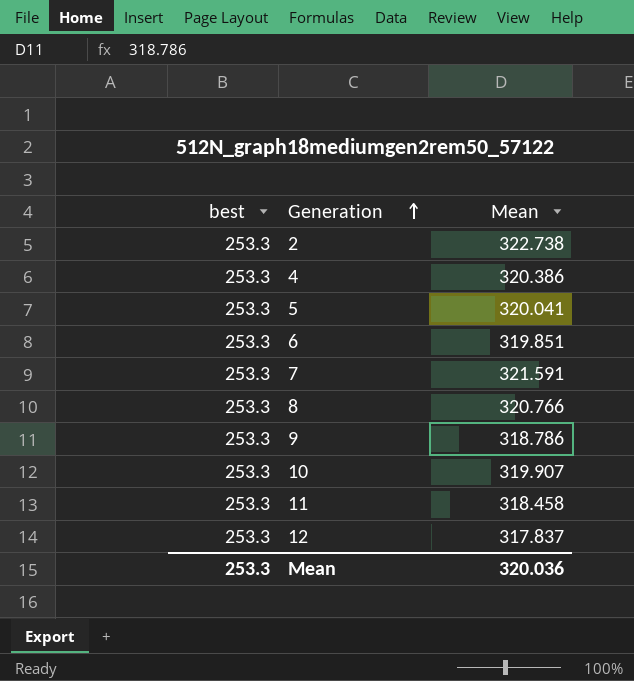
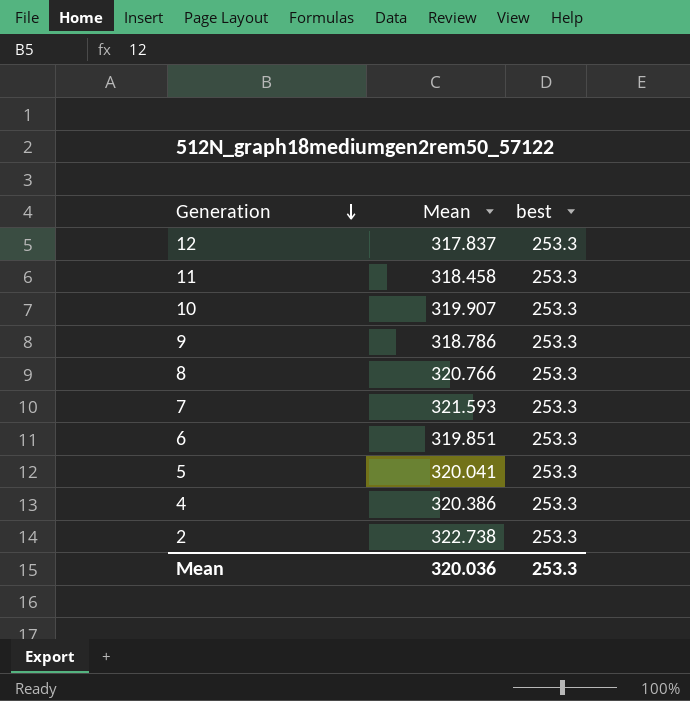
row order: Generation ascending -> Generation descending
column best | position: 1 -> 3
7 | Mean: 321.591 -> 321.593

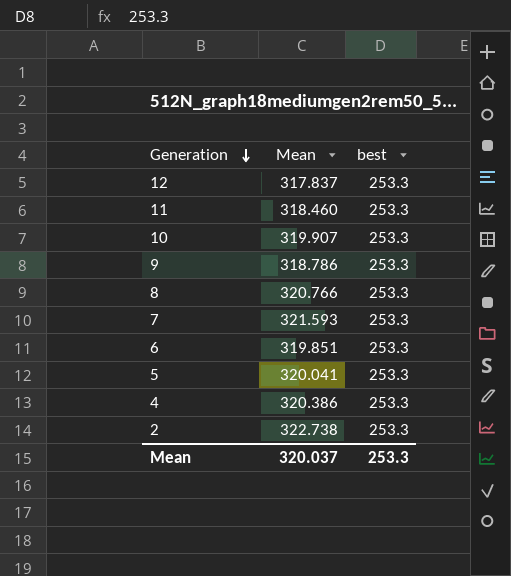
11 | Mean: 318.458 -> 318.460
Mean | Mean: 320.036 -> 320.037

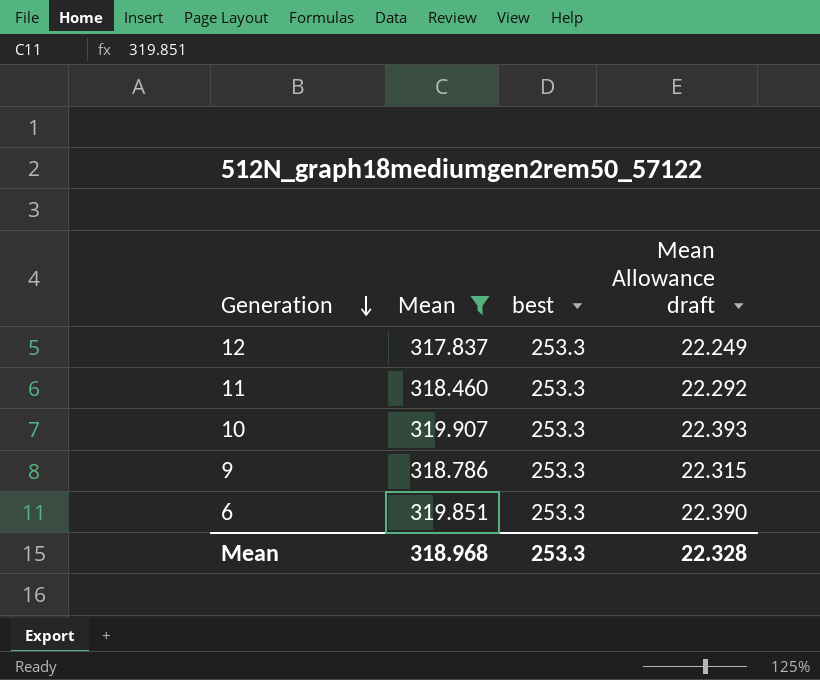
filter: none -> Mean <= 319.907
column Mean Allowance draft | formula: none -> [Mean] * 0.07
Mean | Mean: 320.037 -> 318.968

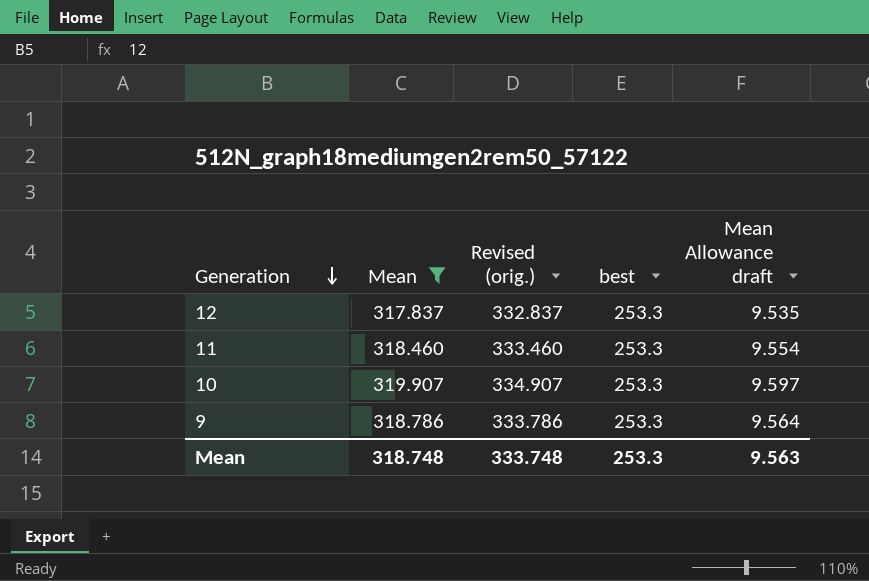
column Revised (orig.) | formula: none -> [Mean] + 15
column Mean Allowance draft | formula: [Mean] * 0.07 -> [Mean] * 0.03
row 6: 319.851 | 253.3 | 22.390 -> none
Mean | Mean: 318.968 -> 318.748
Mean | Mean Allowance draft: 22.328 -> 9.563

